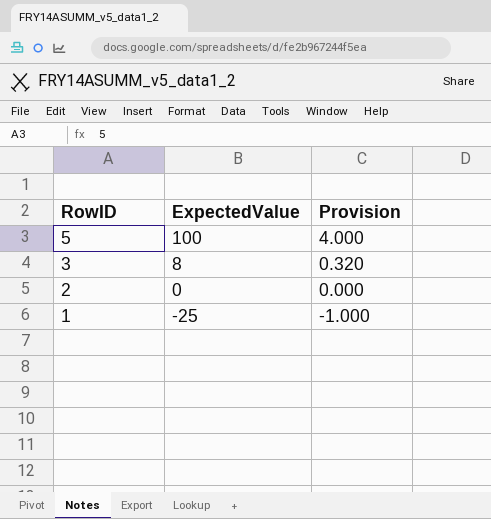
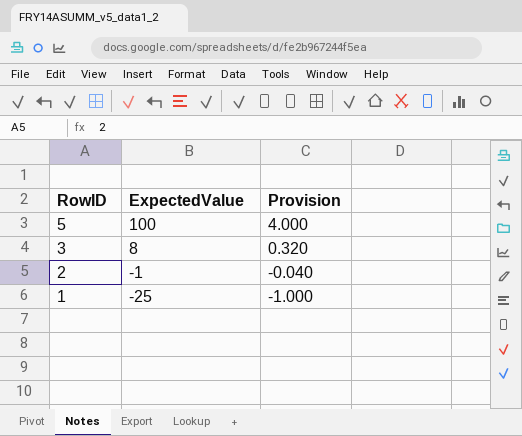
2 | ExpectedValue: 0 -> -1
2 | Provision: 0.000 -> -0.040

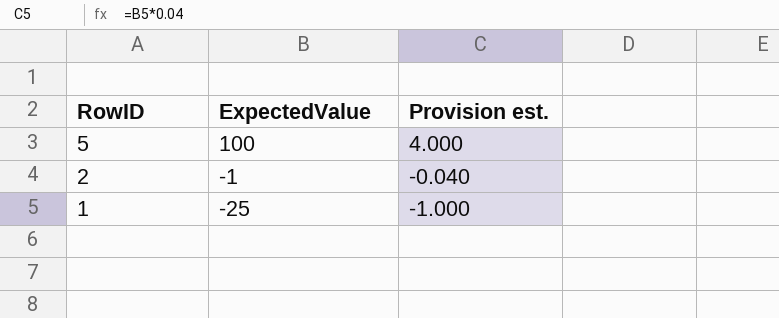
column name: Provision -> Provision est.
row 3: 8 | 0.320 -> none

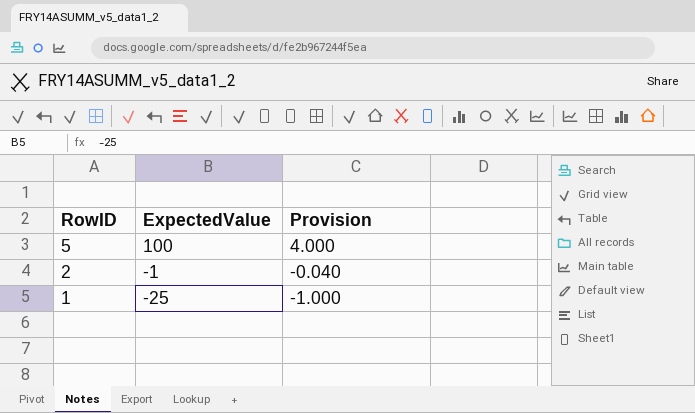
column name: Provision est. -> Provision

